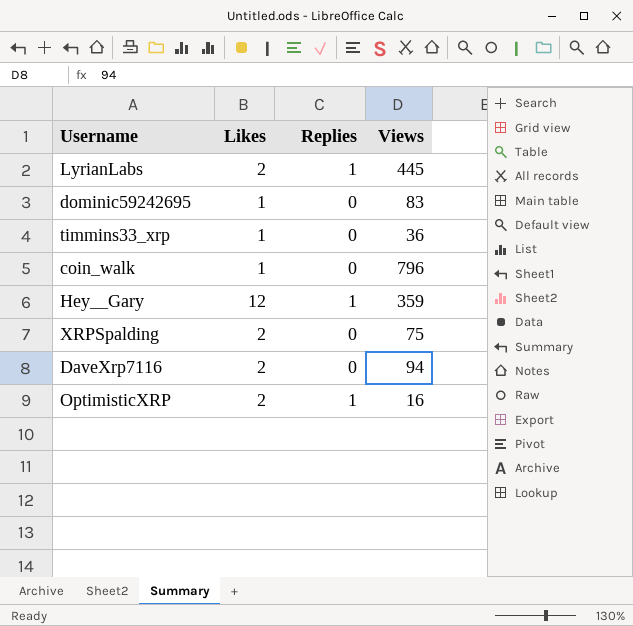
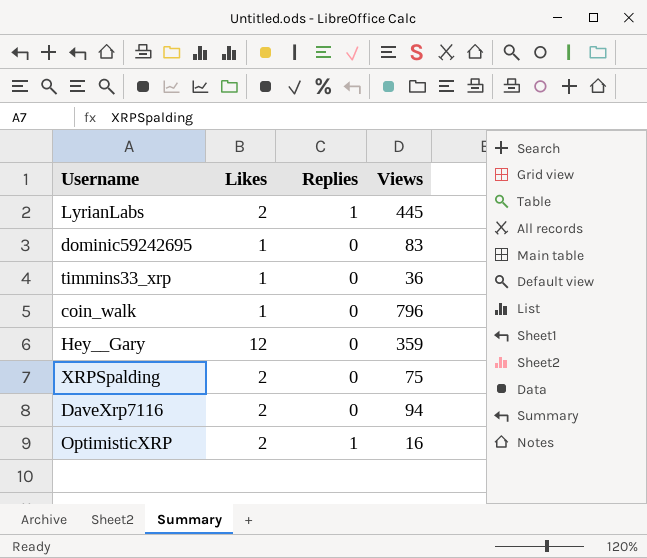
Hey__Gary | Replies: 1 -> 0

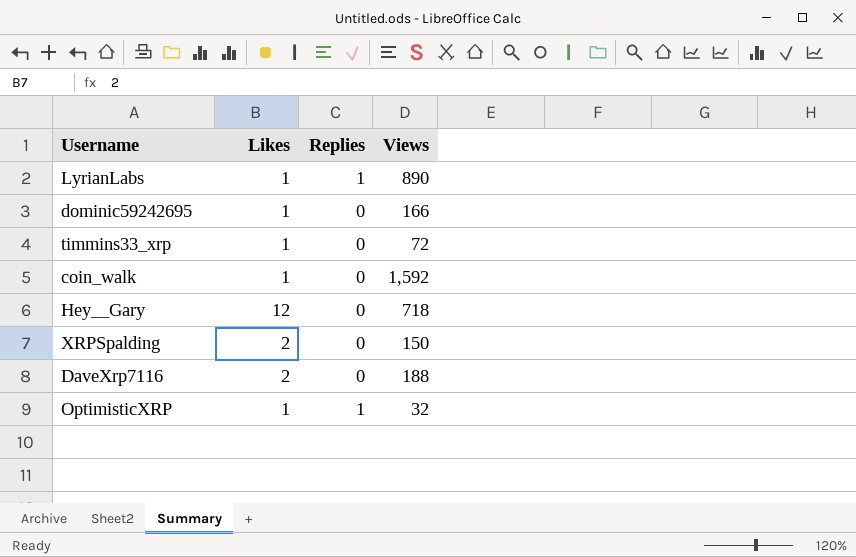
LyrianLabs | Likes: 2 -> 1
LyrianLabs | Views: 445 -> 890
dominic59242695 | Views: 83 -> 166
timmins33_xrp | Views: 36 -> 72
coin_walk | Views: 796 -> 1,592
Hey__Gary | Views: 359 -> 718
XRPSpalding | Views: 75 -> 150
DaveXrp7116 | Views: 94 -> 188
OptimisticXRP | Likes: 2 -> 1
OptimisticXRP | Views: 16 -> 32

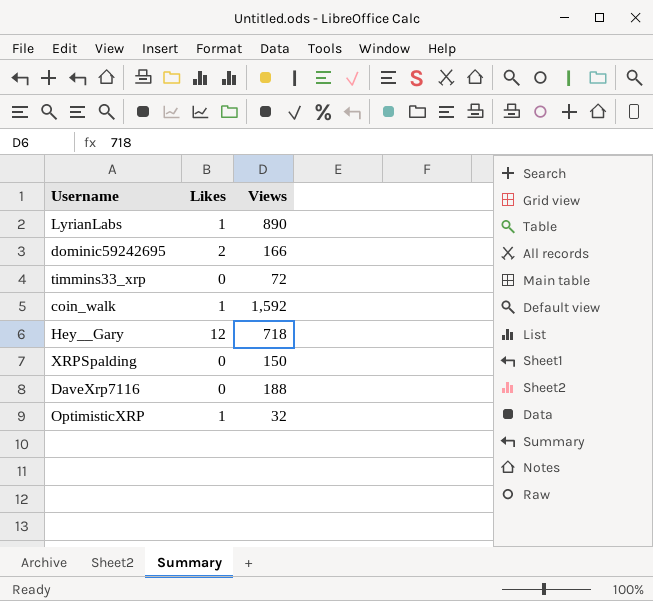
column Replies | position: 3 -> none
dominic59242695 | Likes: 1 -> 2
timmins33_xrp | Likes: 1 -> 0
XRPSpalding | Likes: 2 -> 0
DaveXrp7116 | Likes: 2 -> 0

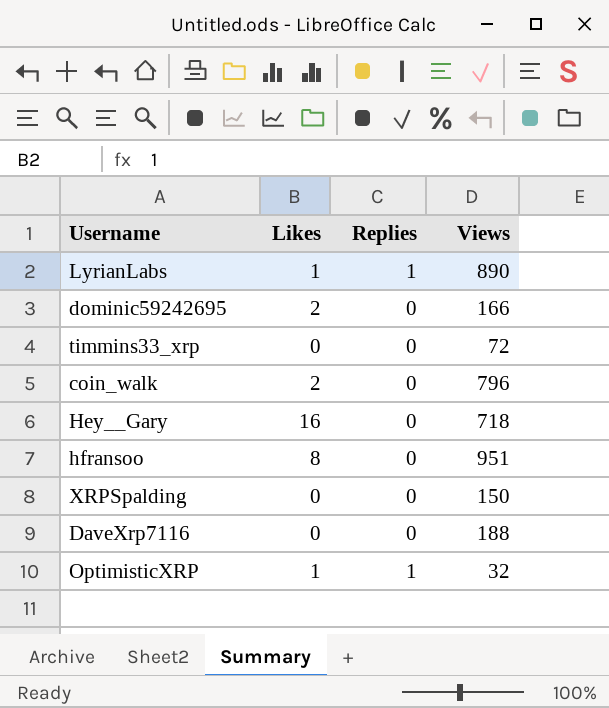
column Replies | position: none -> 3
coin_walk | Likes: 1 -> 2
coin_walk | Views: 1,592 -> 796
Hey__Gary | Likes: 12 -> 16
row hfransoo: none -> 8 | 0 | 951

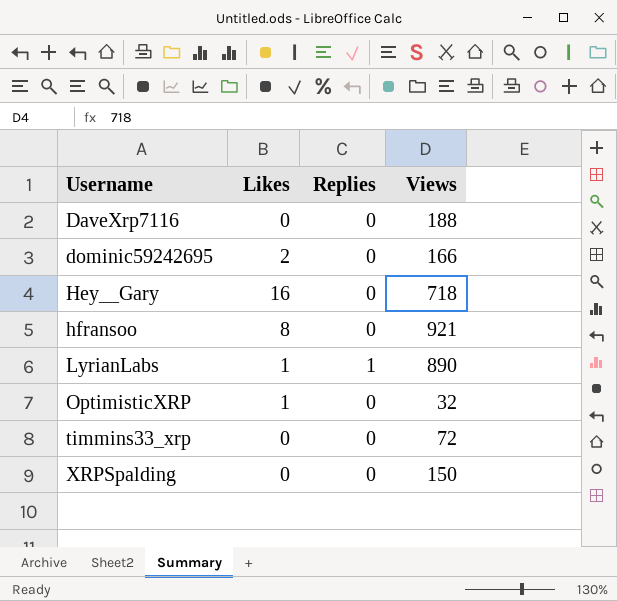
row order: none -> Username ascending
row coin_walk: 2 | 0 | 796 -> none
hfransoo | Views: 951 -> 921
OptimisticXRP | Replies: 1 -> 0

